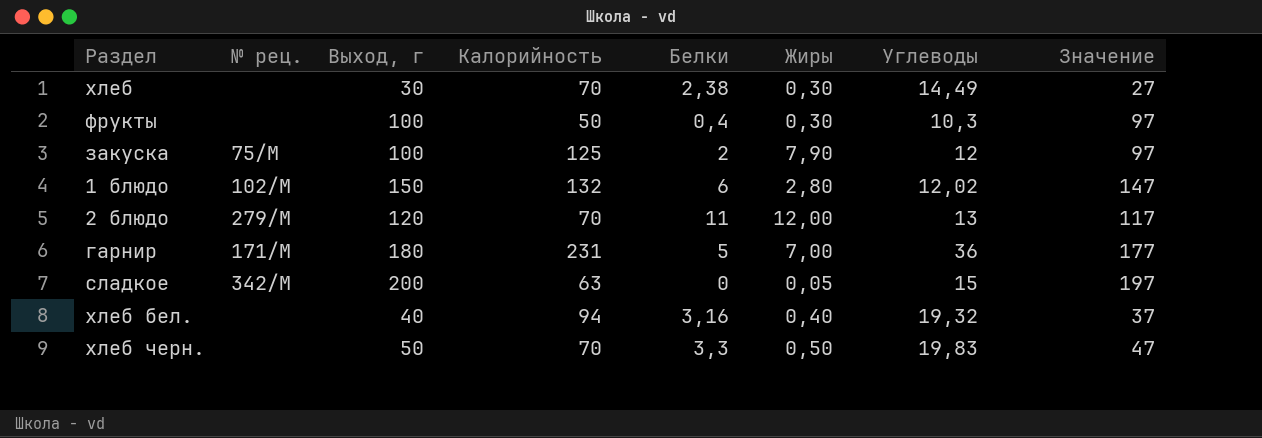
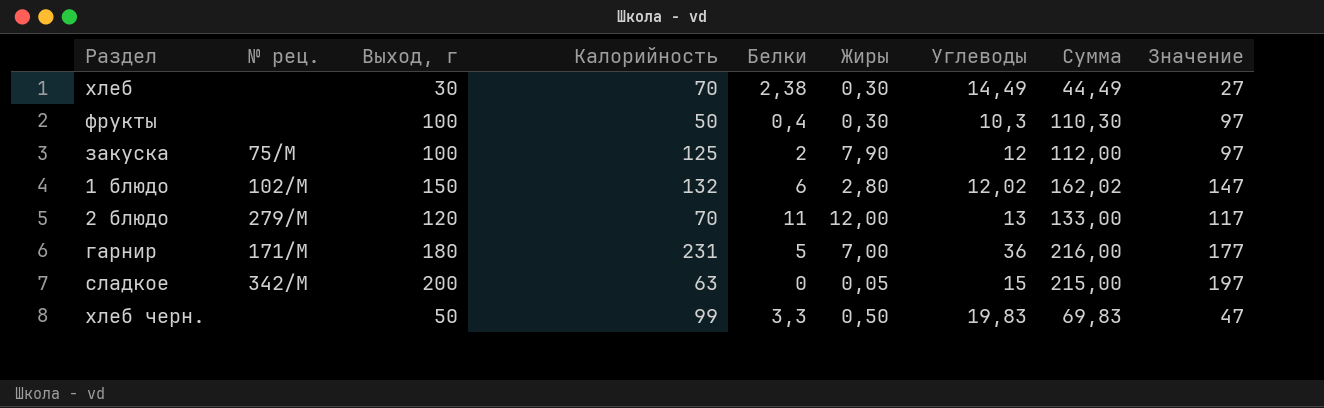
column Сумма | formula: none -> [Выход, г] + [Углеводы]
row хлеб бел.: none | 40 | 94 | 3,16 | 0,40 | 19,32 | 37 -> none
хлеб черн. | Калорийность: 70 -> 99

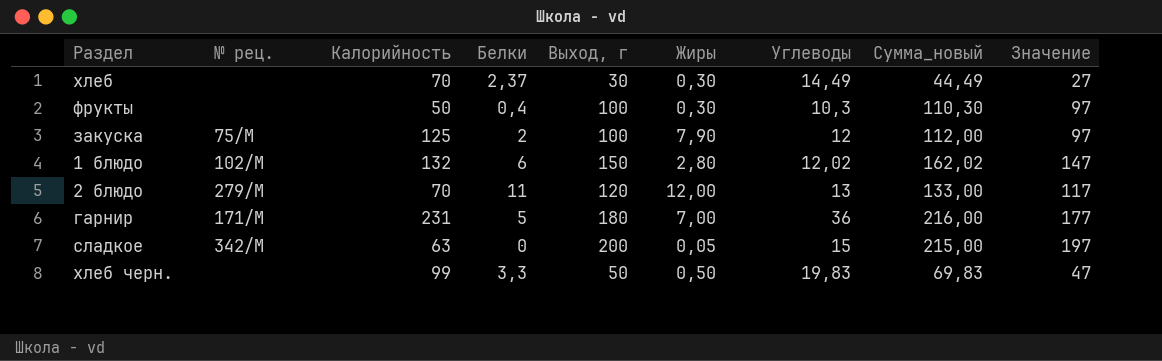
column Выход, г | position: 3 -> 5
column name: Сумма -> Сумма_новый
хлеб | Белки: 2,38 -> 2,37

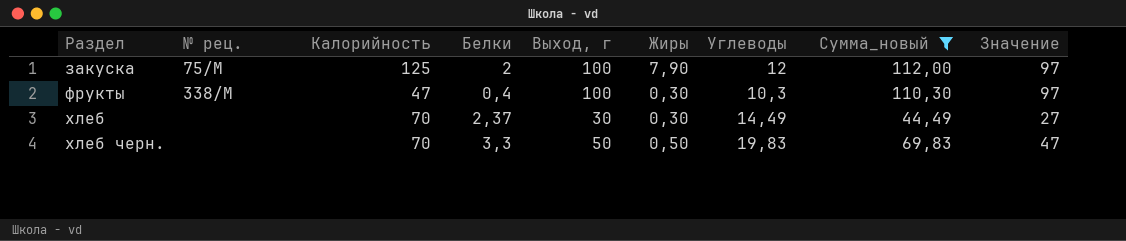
filter: none -> Сумма_новый <= 112,00
row order: none -> Раздел ascending
фрукты | № рец.: none -> 338/М
фрукты | Калорийность: 50 -> 47
хлеб черн. | Калорийность: 99 -> 70

